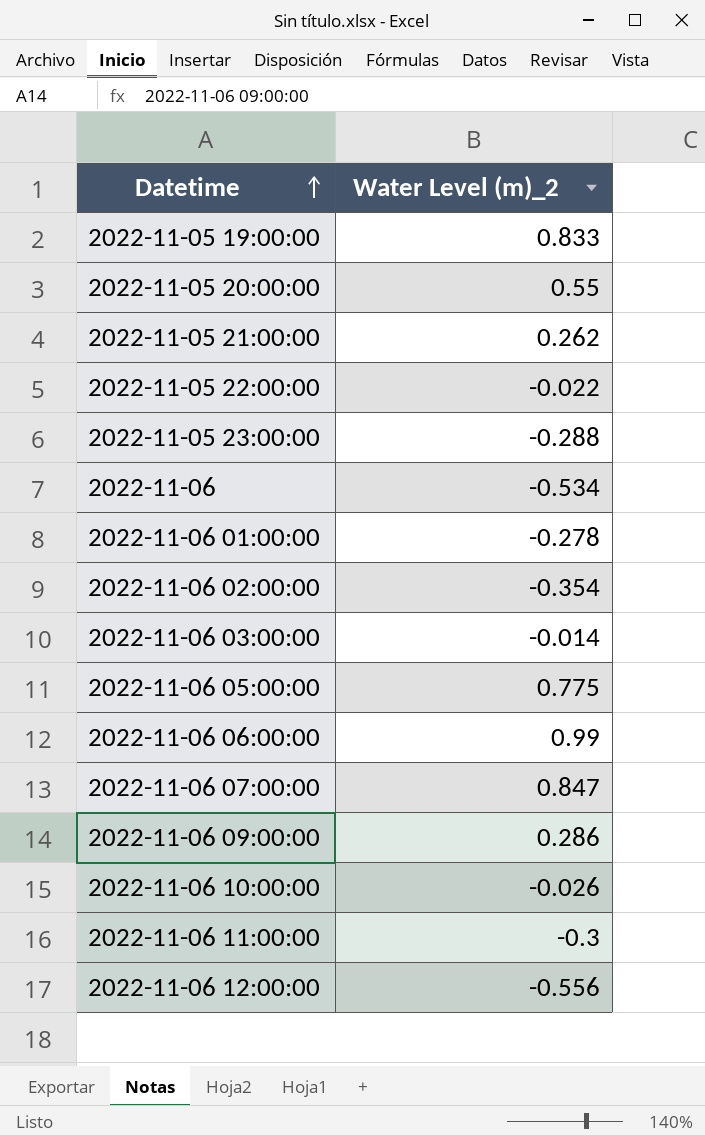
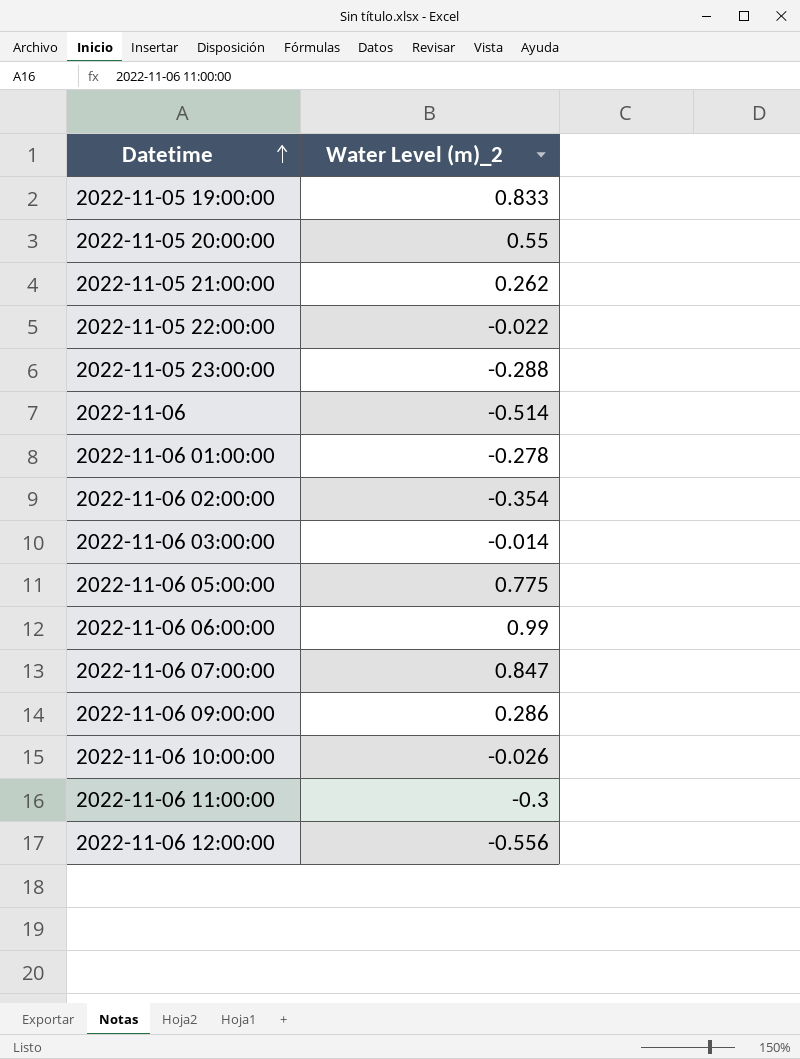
2022-11-06 | Water Level (m)_2: -0.534 -> -0.514

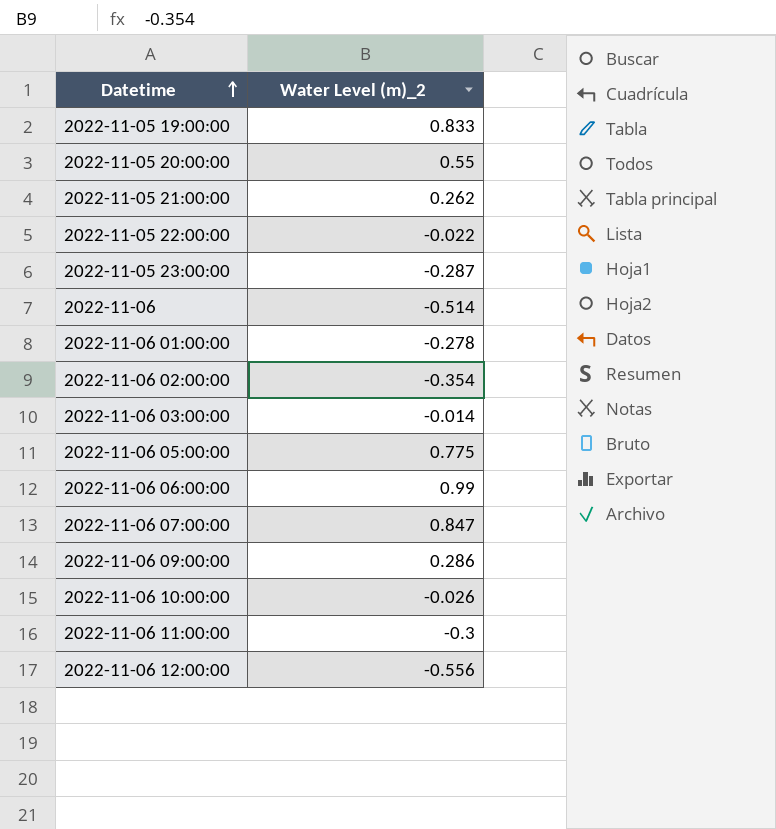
2022-11-05 23:00:00 | Water Level (m)_2: -0.288 -> -0.287

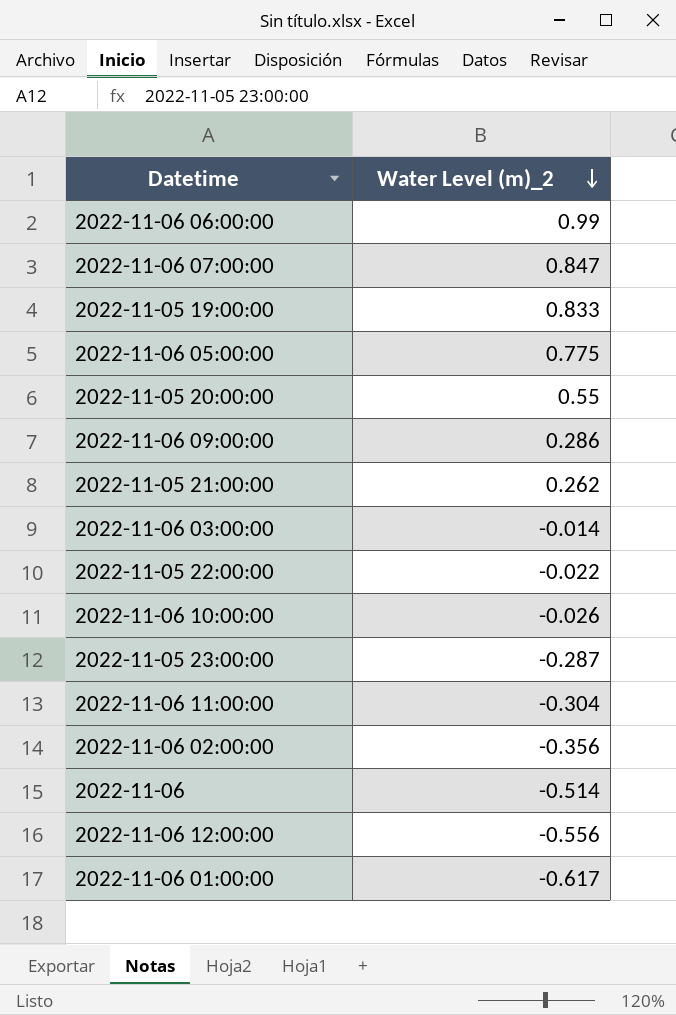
row order: Datetime ascending -> Water Level (m)_2 descending
2022-11-06 11:00:00 | Water Level (m)_2: -0.3 -> -0.304
2022-11-06 02:00:00 | Water Level (m)_2: -0.354 -> -0.356
2022-11-06 01:00:00 | Water Level (m)_2: -0.278 -> -0.617

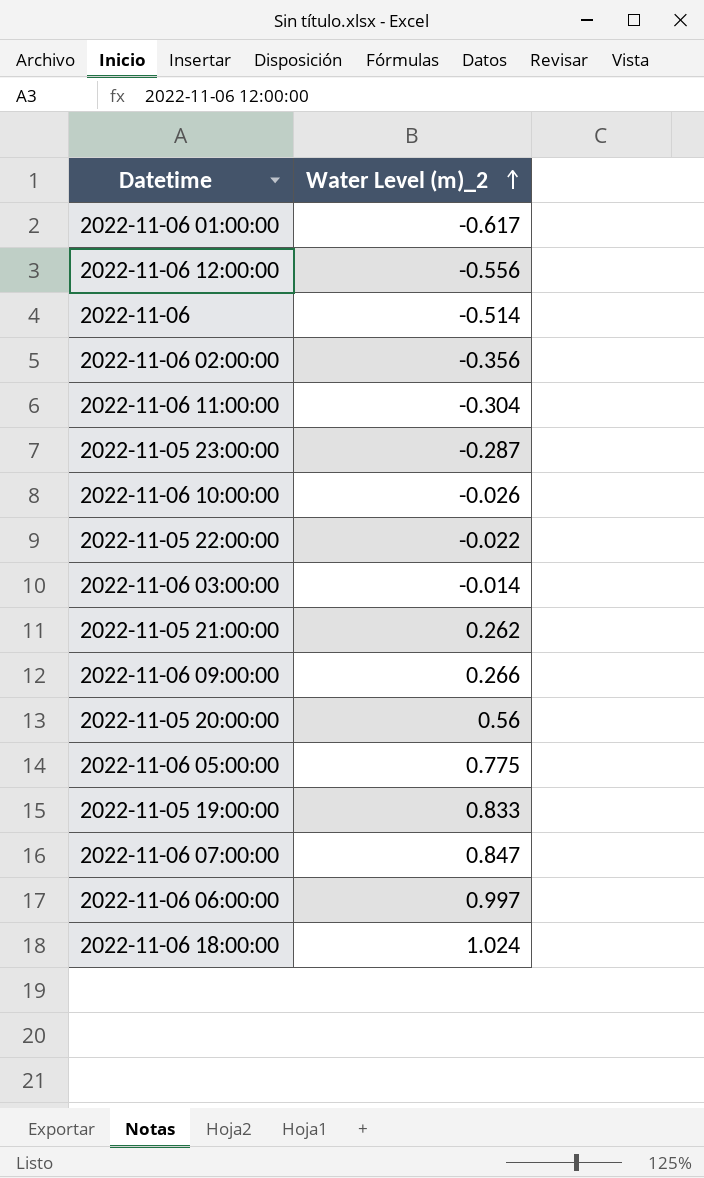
row order: Water Level (m)_2 descending -> Water Level (m)_2 ascending
2022-11-06 09:00:00 | Water Level (m)_2: 0.286 -> 0.266
2022-11-05 20:00:00 | Water Level (m)_2: 0.55 -> 0.56
2022-11-06 06:00:00 | Water Level (m)_2: 0.99 -> 0.997
row 2022-11-06 18:00:00: none -> 1.024

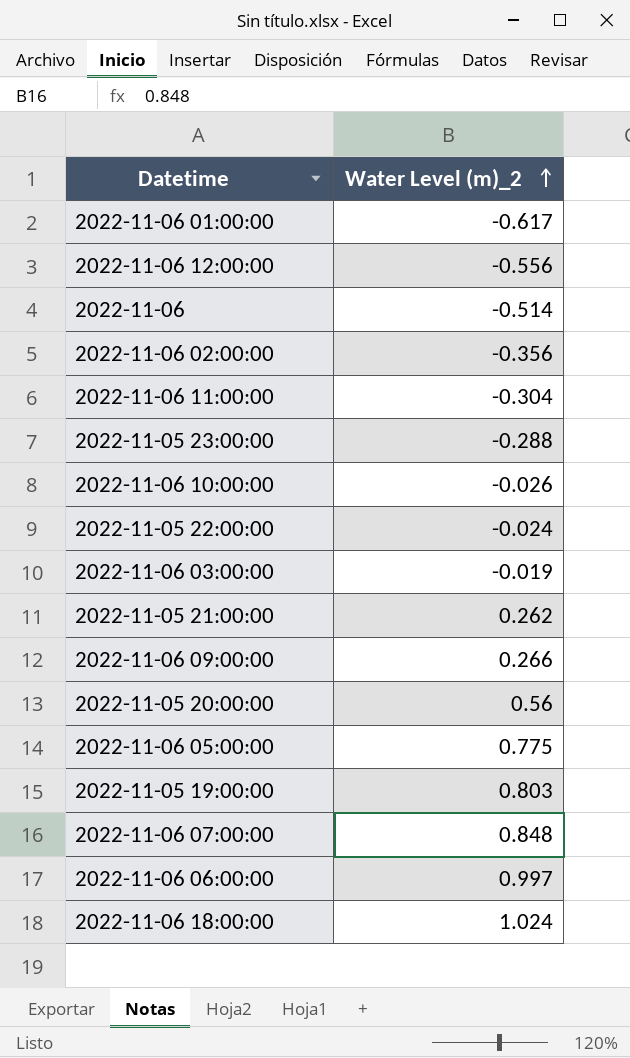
2022-11-05 23:00:00 | Water Level (m)_2: -0.287 -> -0.288
2022-11-05 22:00:00 | Water Level (m)_2: -0.022 -> -0.024
2022-11-06 03:00:00 | Water Level (m)_2: -0.014 -> -0.019
2022-11-05 19:00:00 | Water Level (m)_2: 0.833 -> 0.803
2022-11-06 07:00:00 | Water Level (m)_2: 0.847 -> 0.848

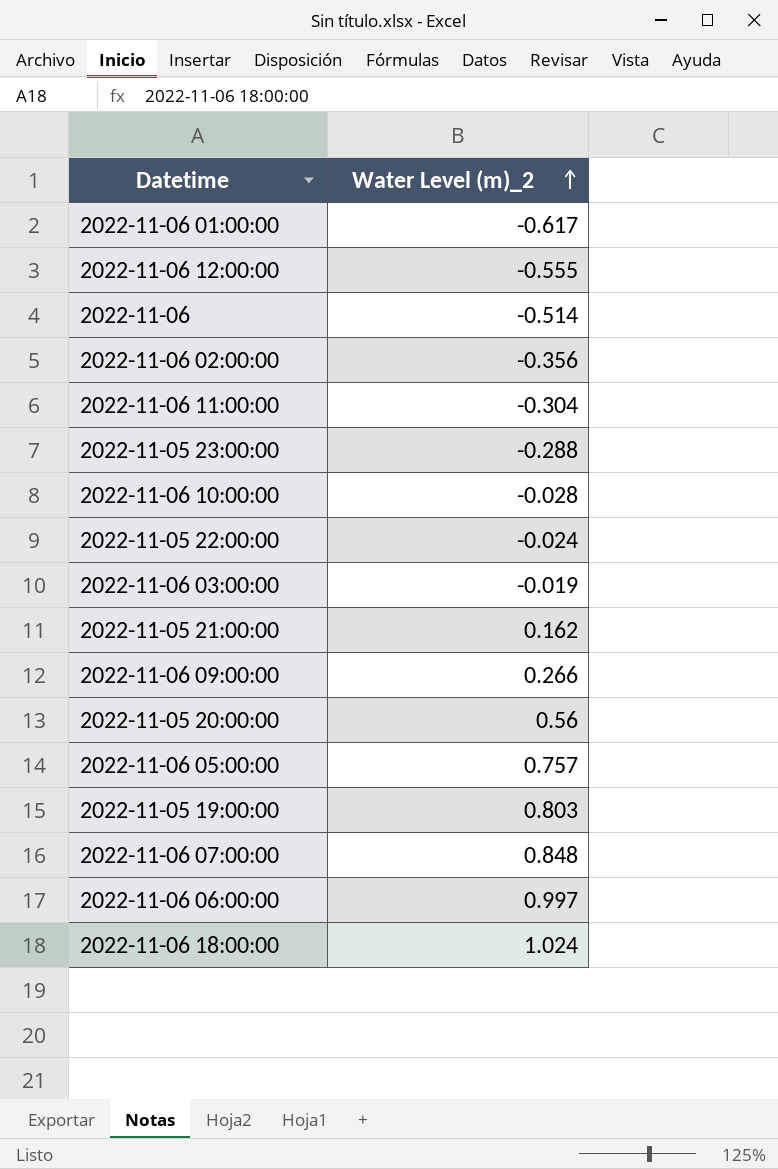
2022-11-06 12:00:00 | Water Level (m)_2: -0.556 -> -0.555
2022-11-06 10:00:00 | Water Level (m)_2: -0.026 -> -0.028
2022-11-05 21:00:00 | Water Level (m)_2: 0.262 -> 0.162
2022-11-06 05:00:00 | Water Level (m)_2: 0.775 -> 0.757

